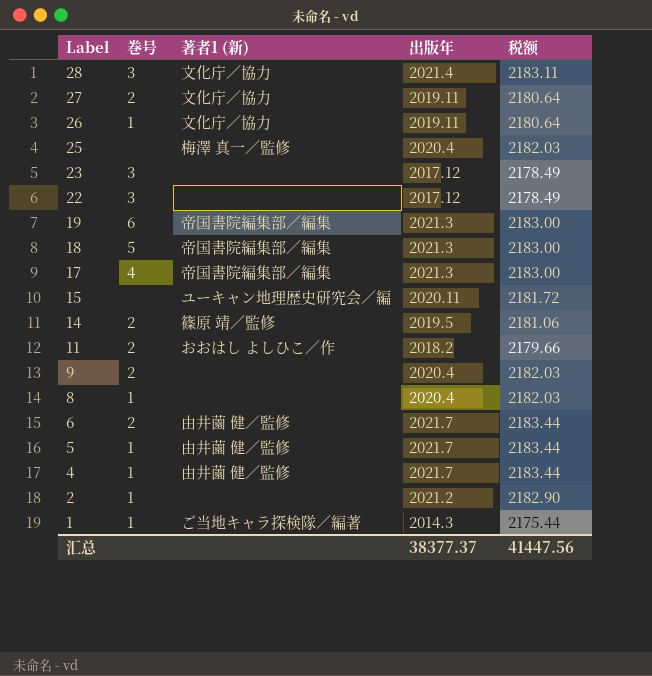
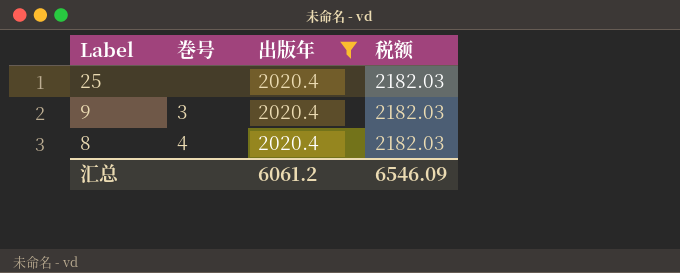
filter: none -> 出版年 = 2020.4
column 著者1 (新) | position: 3 -> none
9 | 巻号: 2 -> 3
8 | 巻号: 1 -> 4
汇总 | 出版年: 38377.37 -> 6061.2
汇总 | 税额: 41447.56 -> 6546.09

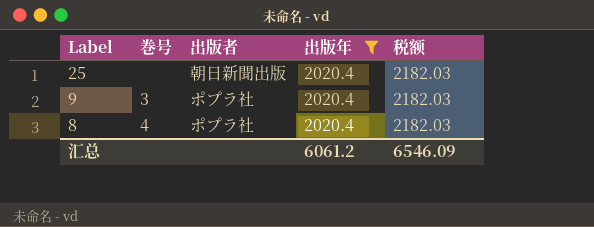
column 出版者 | position: none -> 3

